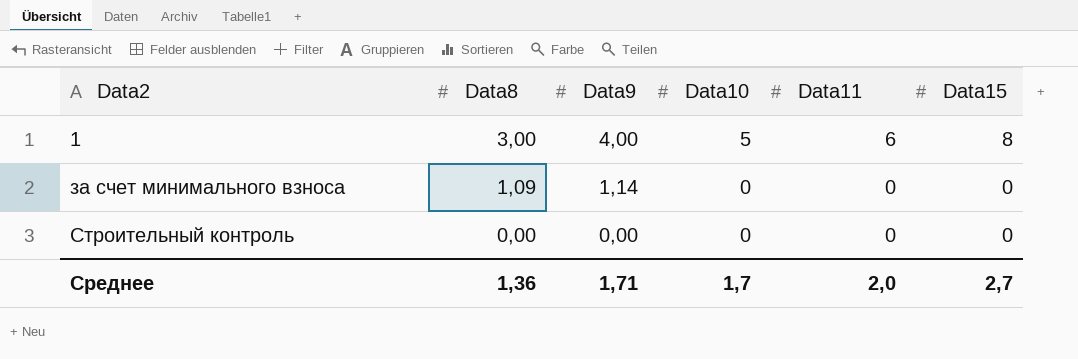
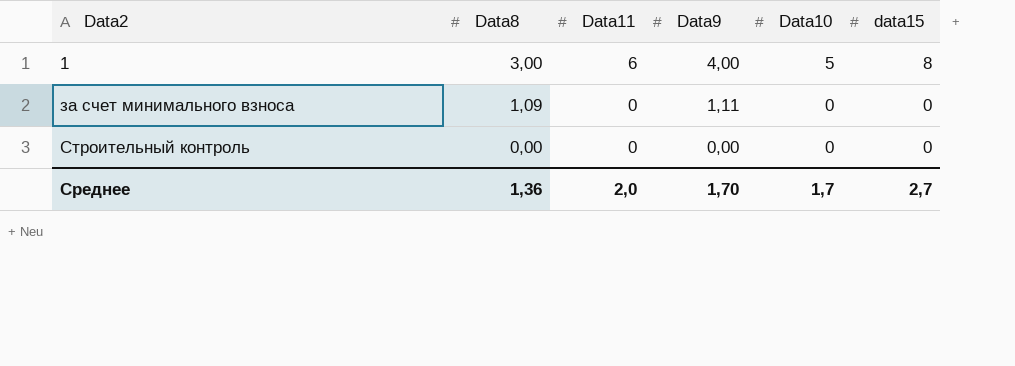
column Data11 | position: 5 -> 3
column name: Data15 -> data15
за счет минимального взноса | Data9: 1,14 -> 1,11
Среднее | Data9: 1,71 -> 1,70

